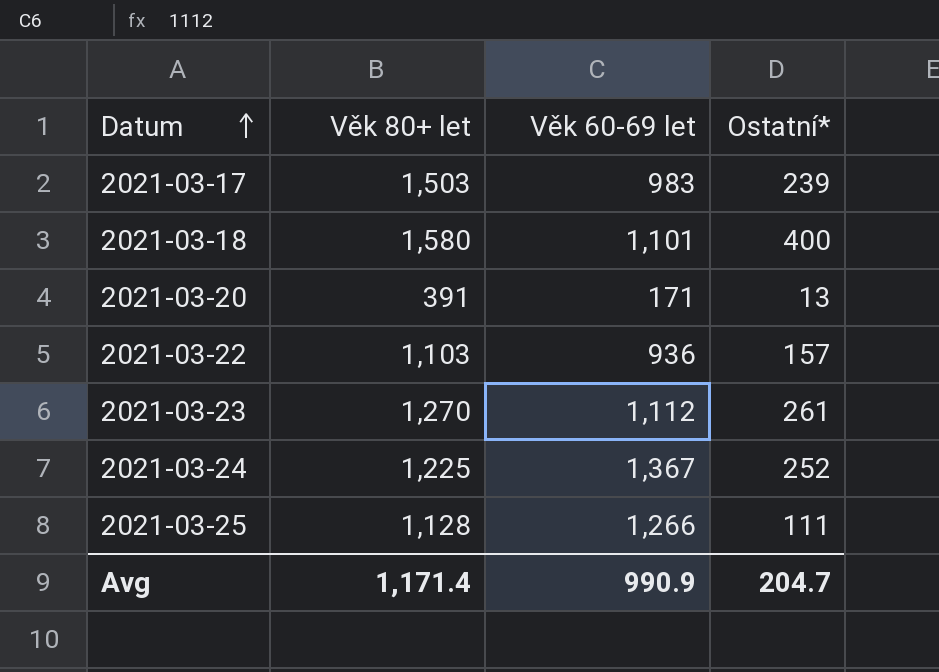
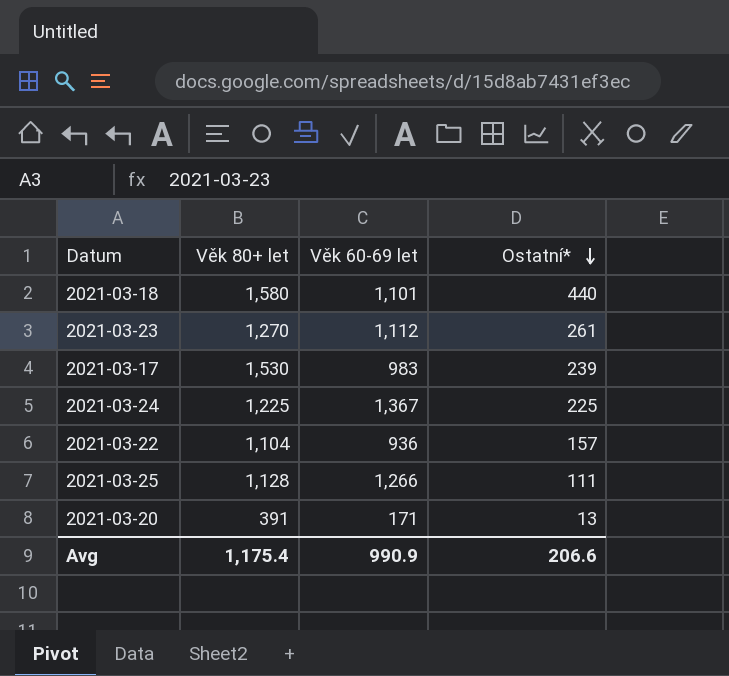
row order: Datum ascending -> Ostatní* descending
2021-03-18 | Ostatní*: 400 -> 440
2021-03-17 | Věk 80+ let: 1,503 -> 1,530
2021-03-24 | Ostatní*: 252 -> 225
2021-03-22 | Věk 80+ let: 1,103 -> 1,104
Avg | Věk 80+ let: 1,171.4 -> 1,175.4
Avg | Ostatní*: 204.7 -> 206.6

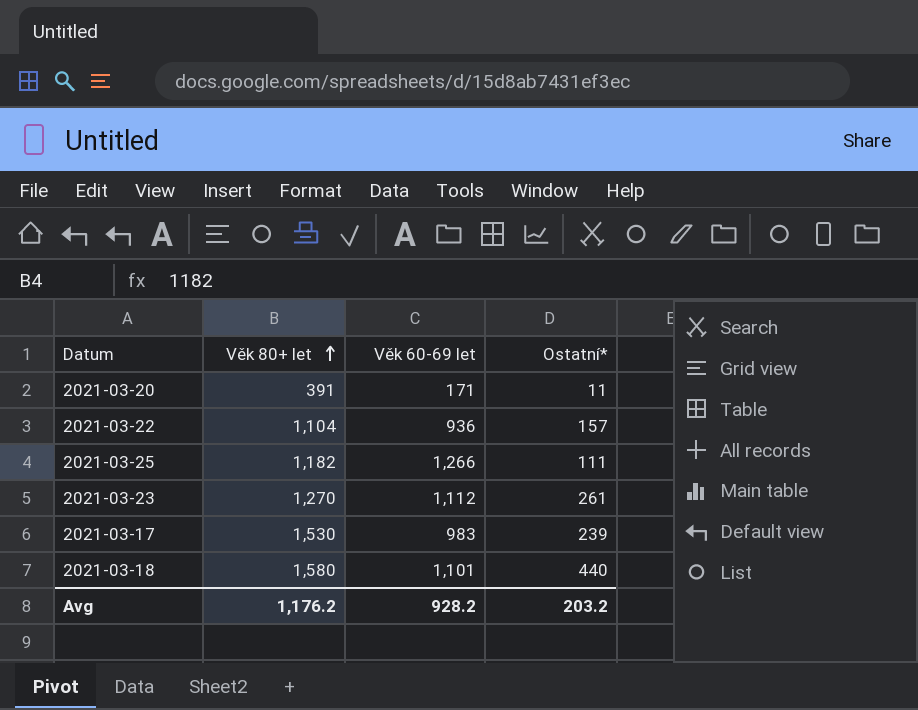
row order: Ostatní* descending -> Věk 80+ let ascending
row 2021-03-24: 1,225 | 1,367 | 225 -> none
2021-03-20 | Ostatní*: 13 -> 11
2021-03-25 | Věk 80+ let: 1,128 -> 1,182
Avg | Věk 80+ let: 1,175.4 -> 1,176.2
Avg | Věk 60-69 let: 990.9 -> 928.2
Avg | Ostatní*: 206.6 -> 203.2

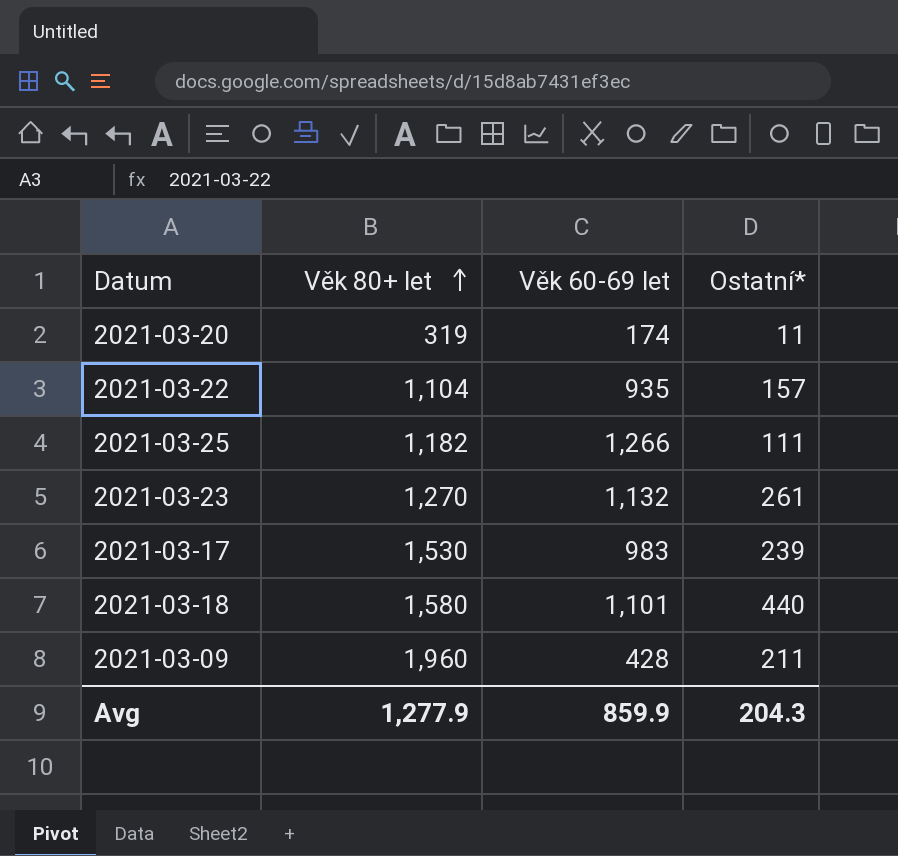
2021-03-20 | Věk 80+ let: 391 -> 319
2021-03-20 | Věk 60-69 let: 171 -> 174
2021-03-22 | Věk 60-69 let: 936 -> 935
2021-03-23 | Věk 60-69 let: 1,112 -> 1,132
row 2021-03-09: none -> 1,960 | 428 | 211
Avg | Věk 80+ let: 1,176.2 -> 1,277.9
Avg | Věk 60-69 let: 928.2 -> 859.9
Avg | Ostatní*: 203.2 -> 204.3

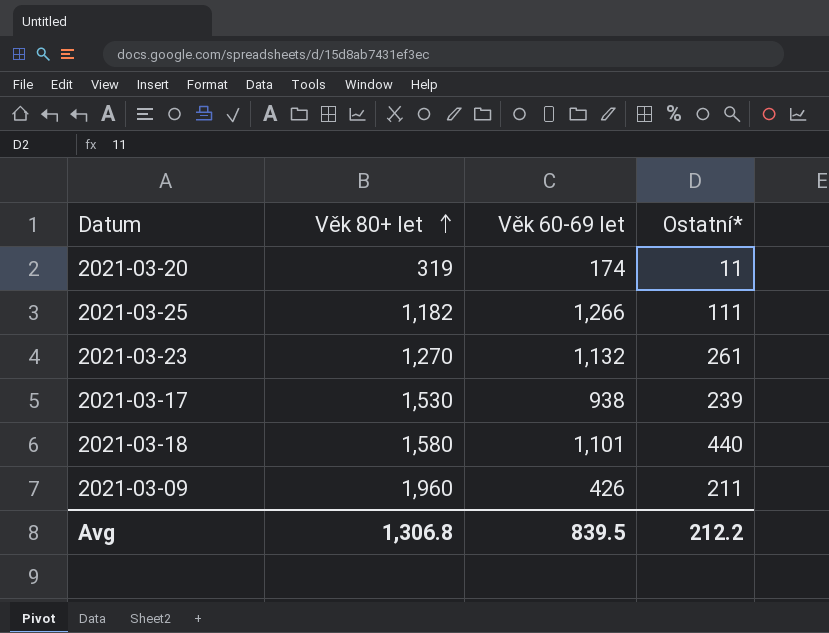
row 2021-03-22: 1,104 | 935 | 157 -> none
2021-03-17 | Věk 60-69 let: 983 -> 938
2021-03-09 | Věk 60-69 let: 428 -> 426
Avg | Věk 80+ let: 1,277.9 -> 1,306.8
Avg | Věk 60-69 let: 859.9 -> 839.5
Avg | Ostatní*: 204.3 -> 212.2

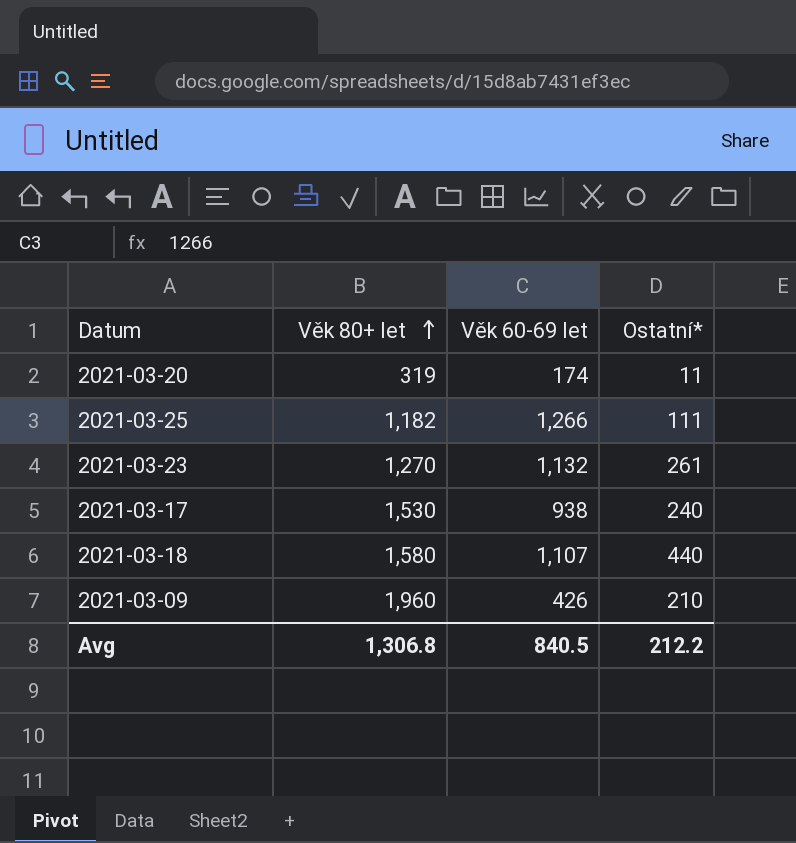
2021-03-17 | Ostatní*: 239 -> 240
2021-03-18 | Věk 60-69 let: 1,101 -> 1,107
2021-03-09 | Ostatní*: 211 -> 210
Avg | Věk 60-69 let: 839.5 -> 840.5

